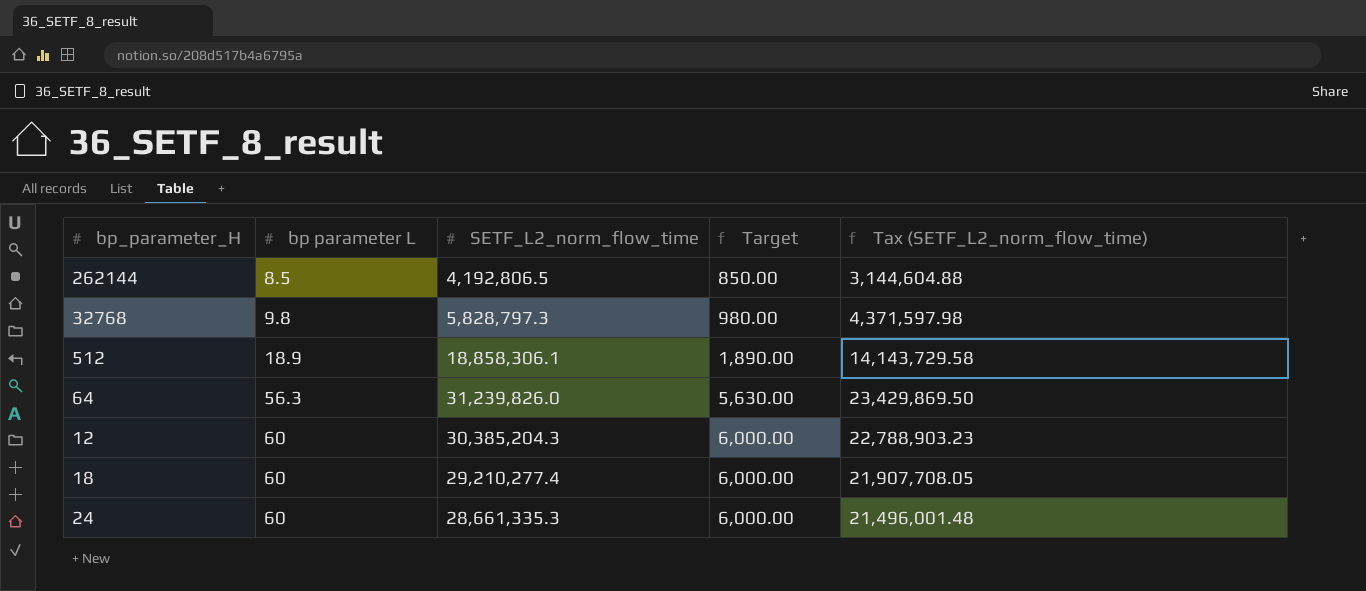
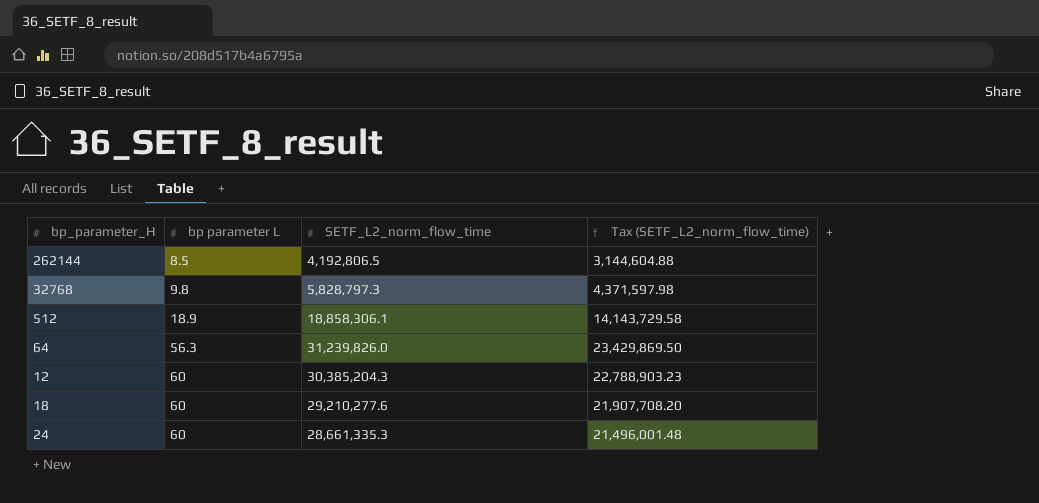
column Target | formula: [bp parameter L] * 100 -> none
18 | SETF_L2_norm_flow_time: 29,210,277.4 -> 29,210,277.6
18 | Tax (SETF_L2_norm_flow_time): 21,907,708.05 -> 21,907,708.20

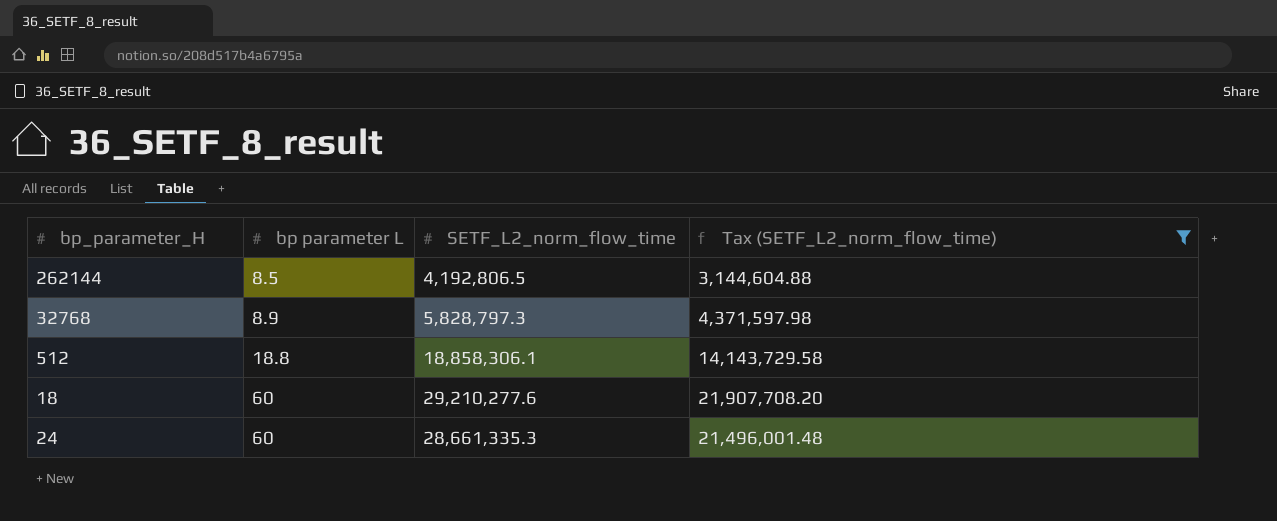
filter: none -> Tax (SETF_L2_norm_flow_time) <= 21,907,708.20
32768 | bp parameter L: 9.8 -> 8.9
512 | bp parameter L: 18.9 -> 18.8

